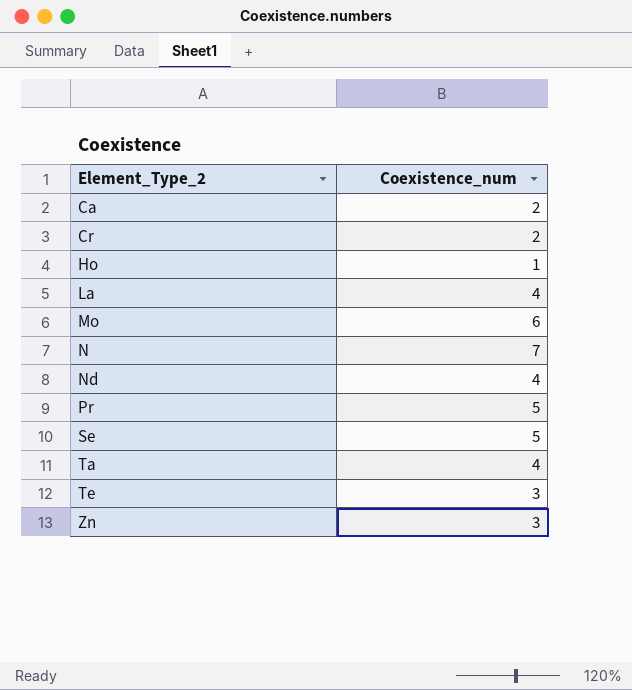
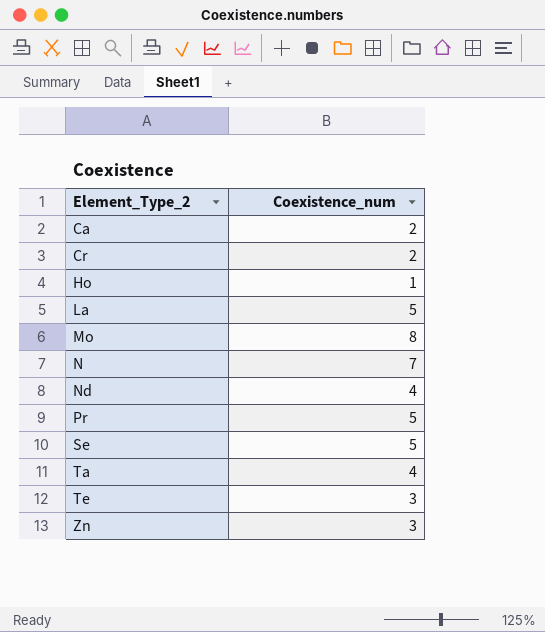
La | Coexistence_num: 4 -> 5
Mo | Coexistence_num: 6 -> 8

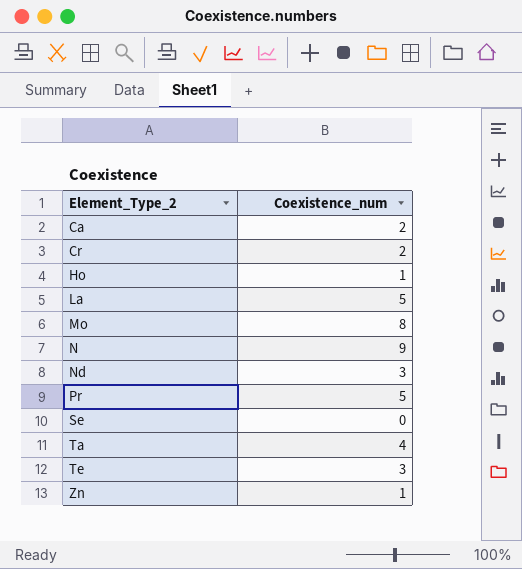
N | Coexistence_num: 7 -> 9
Nd | Coexistence_num: 4 -> 3
Se | Coexistence_num: 5 -> 0
Zn | Coexistence_num: 3 -> 1

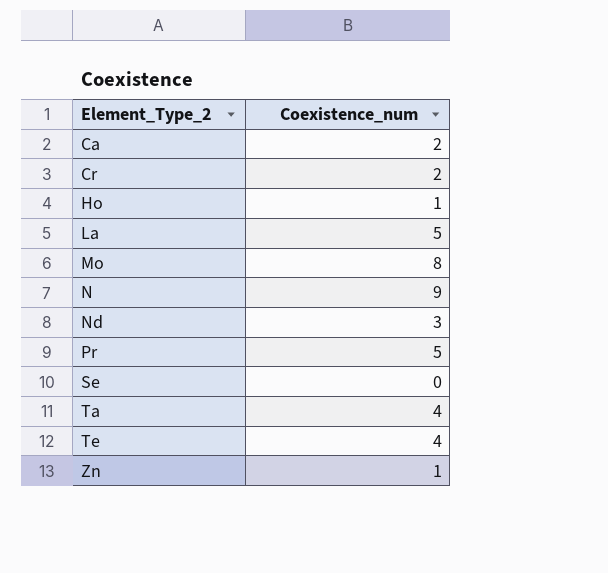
Te | Coexistence_num: 3 -> 4

